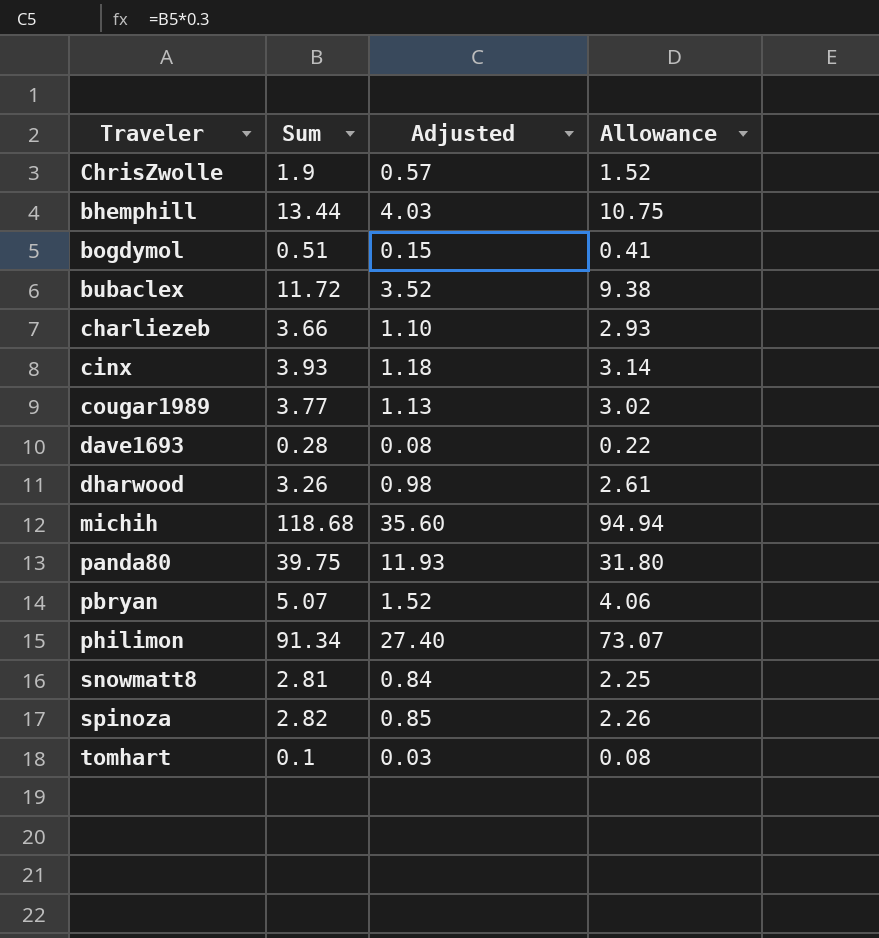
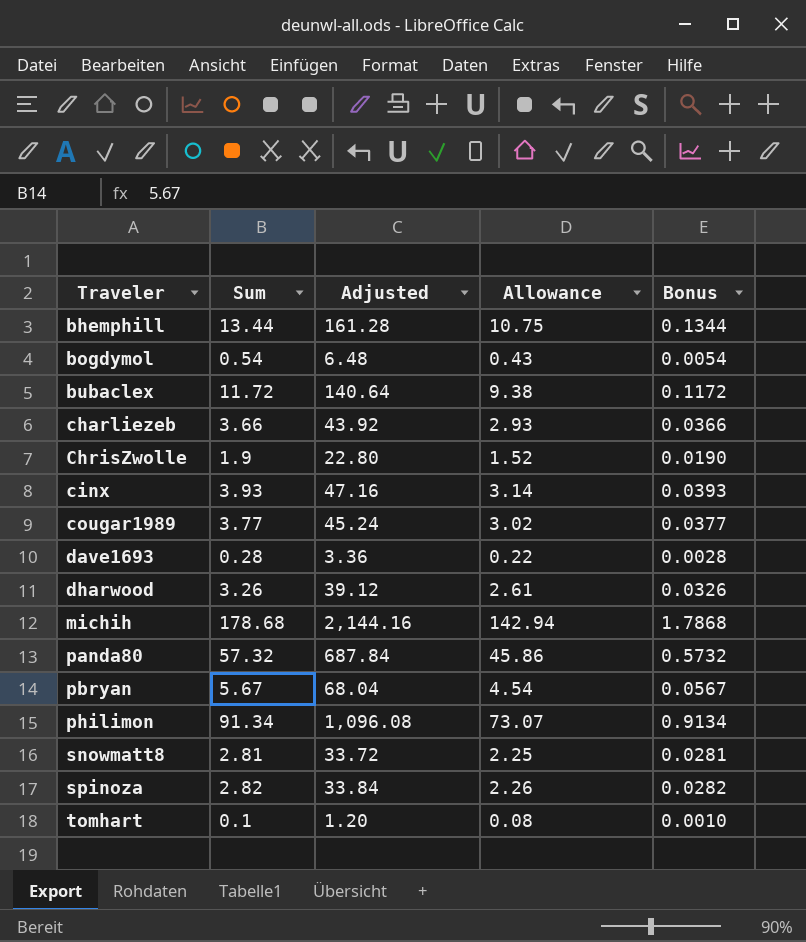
row order: none -> Traveler ascending
column Adjusted | formula: [Sum] * 0.3 -> [Sum] * 12
column Bonus | formula: none -> [Sum] * 0.01
bogdymol | Sum: 0.51 -> 0.54
bogdymol | Allowance: 0.41 -> 0.43
michih | Sum: 118.68 -> 178.68
michih | Allowance: 94.94 -> 142.94
panda80 | Sum: 39.75 -> 57.32
panda80 | Allowance: 31.80 -> 45.86
pbryan | Sum: 5.07 -> 5.67
pbryan | Allowance: 4.06 -> 4.54

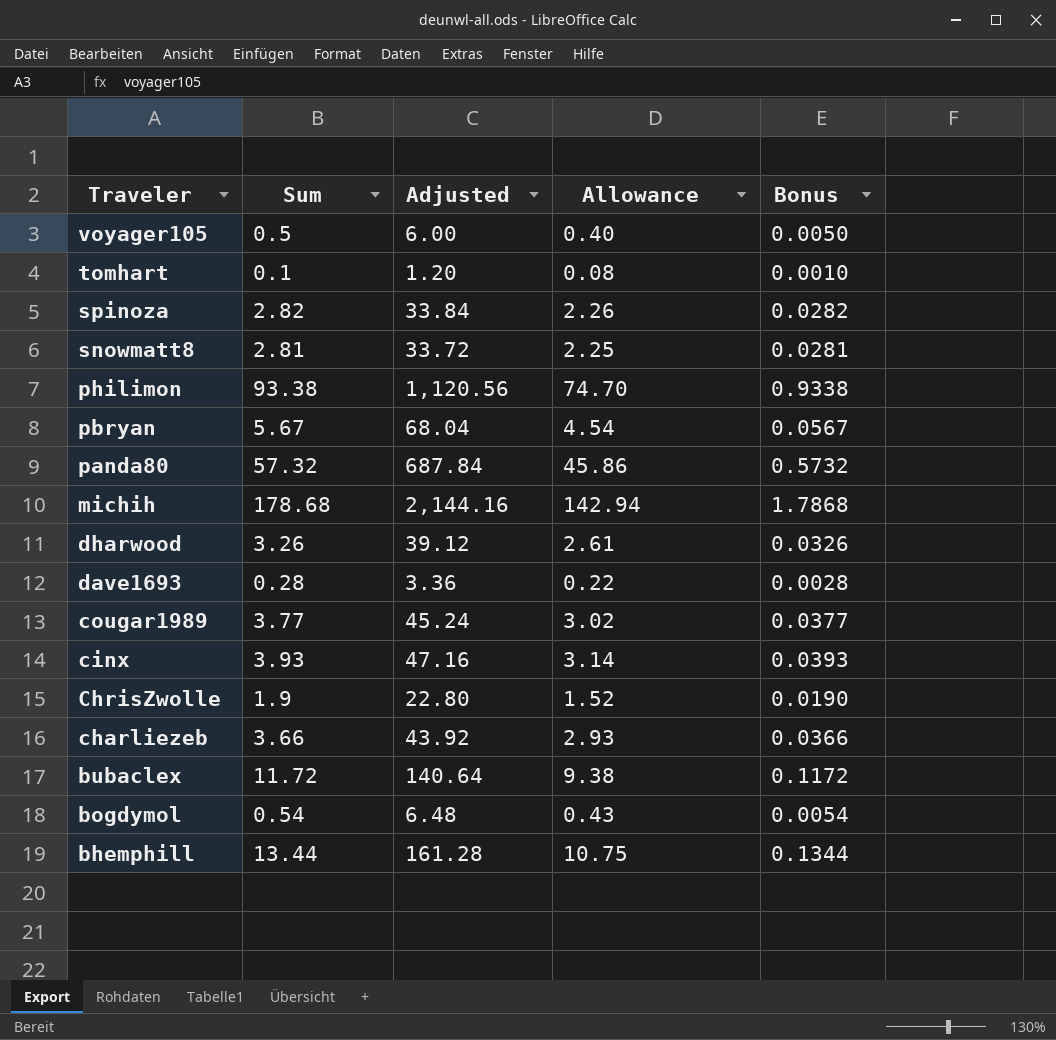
row order: Traveler ascending -> Traveler descending
row voyager105: none -> 0.5 | 6.00 | 0.40 | 0.0050
philimon | Sum: 91.34 -> 93.38
philimon | Adjusted: 1,096.08 -> 1,120.56
philimon | Allowance: 73.07 -> 74.70
philimon | Bonus: 0.9134 -> 0.9338

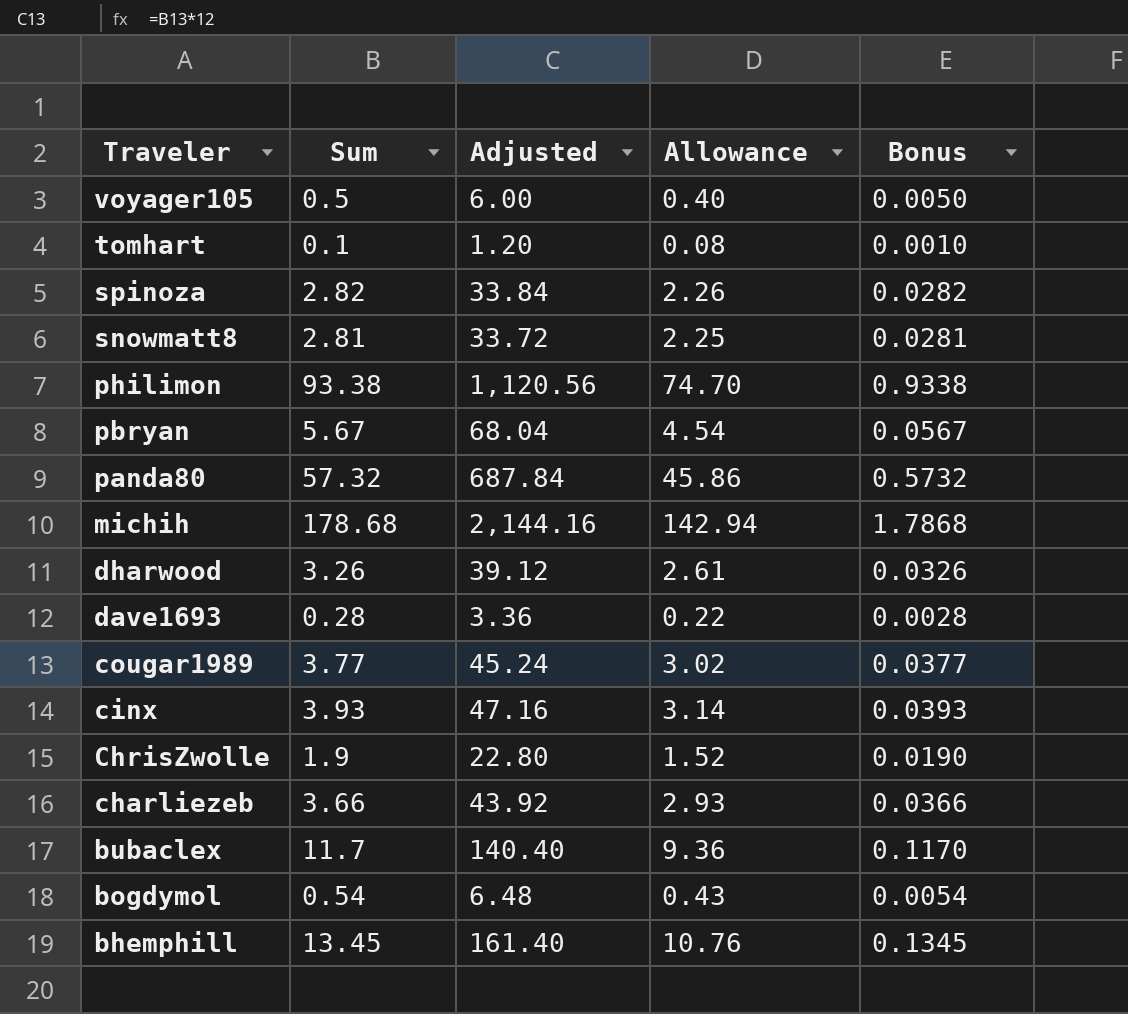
bubaclex | Sum: 11.72 -> 11.7
bubaclex | Adjusted: 140.64 -> 140.40
bubaclex | Allowance: 9.38 -> 9.36
bubaclex | Bonus: 0.1172 -> 0.1170
bhemphill | Sum: 13.44 -> 13.45
bhemphill | Adjusted: 161.28 -> 161.40
bhemphill | Allowance: 10.75 -> 10.76
bhemphill | Bonus: 0.1344 -> 0.1345

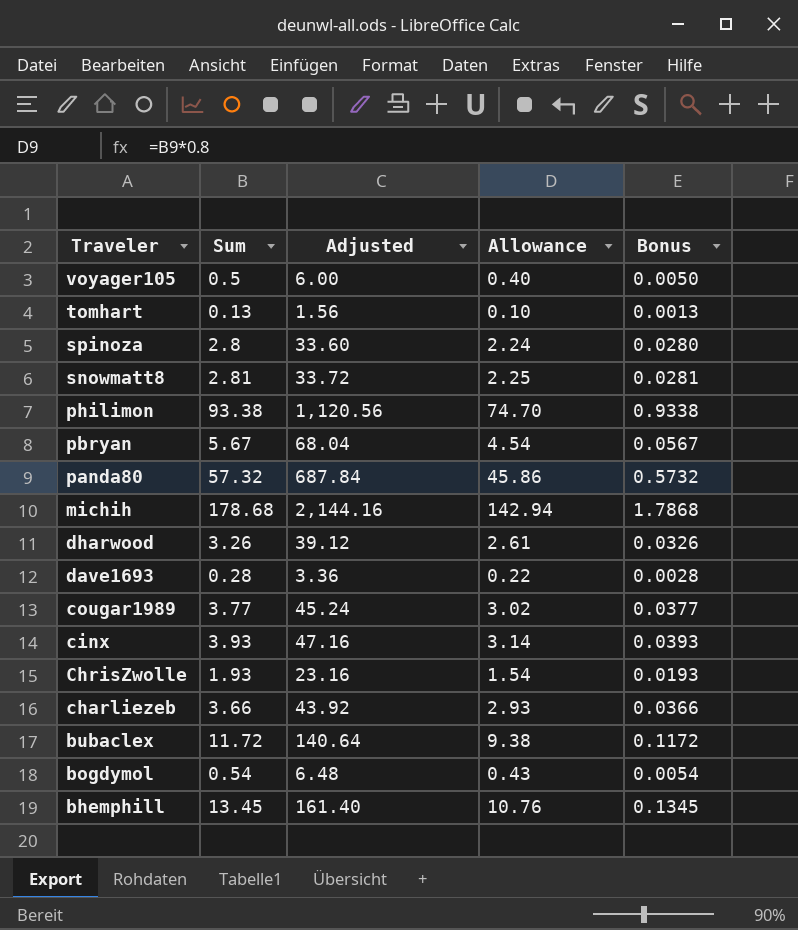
tomhart | Sum: 0.1 -> 0.13
tomhart | Adjusted: 1.20 -> 1.56
tomhart | Allowance: 0.08 -> 0.10
tomhart | Bonus: 0.0010 -> 0.0013
spinoza | Sum: 2.82 -> 2.8
spinoza | Adjusted: 33.84 -> 33.60
spinoza | Allowance: 2.26 -> 2.24
spinoza | Bonus: 0.0282 -> 0.0280
ChrisZwolle | Sum: 1.9 -> 1.93
ChrisZwolle | Adjusted: 22.80 -> 23.16
ChrisZwolle | Allowance: 1.52 -> 1.54
ChrisZwolle | Bonus: 0.0190 -> 0.0193
bubaclex | Sum: 11.7 -> 11.72
bubaclex | Adjusted: 140.40 -> 140.64
bubaclex | Allowance: 9.36 -> 9.38
bubaclex | Bonus: 0.1170 -> 0.1172

